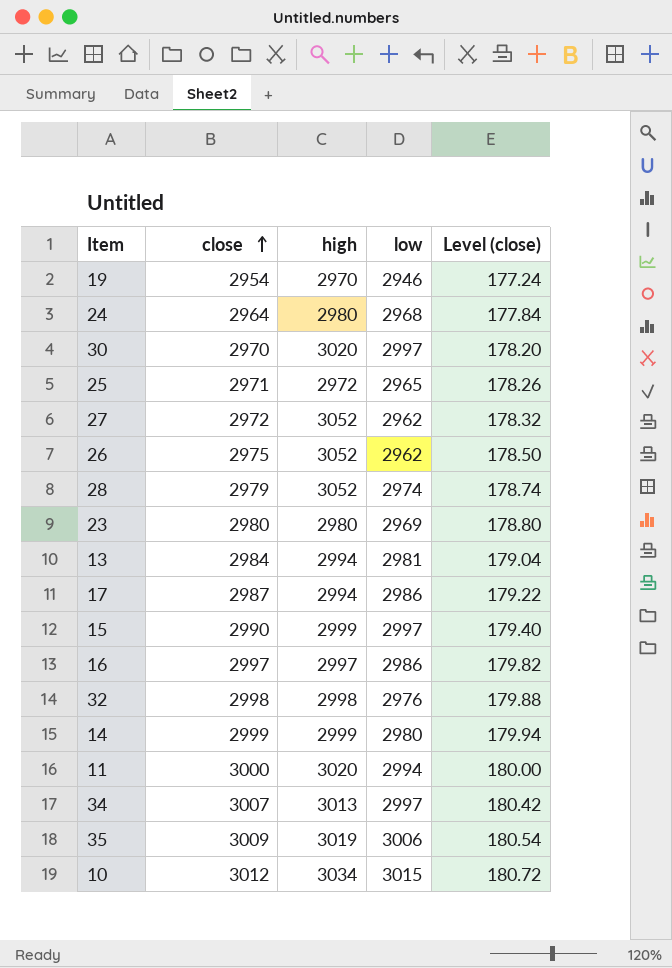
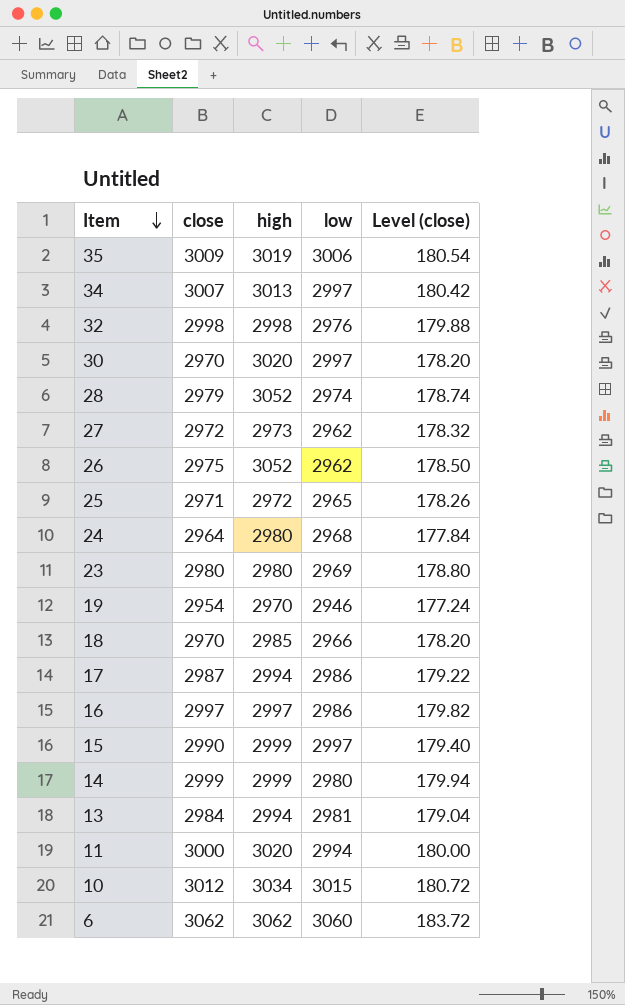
row order: close ascending -> Item descending
27 | high: 3052 -> 2973
row 18: none -> 2970 | 2985 | 2966 | 178.20
row 6: none -> 3062 | 3062 | 3060 | 183.72

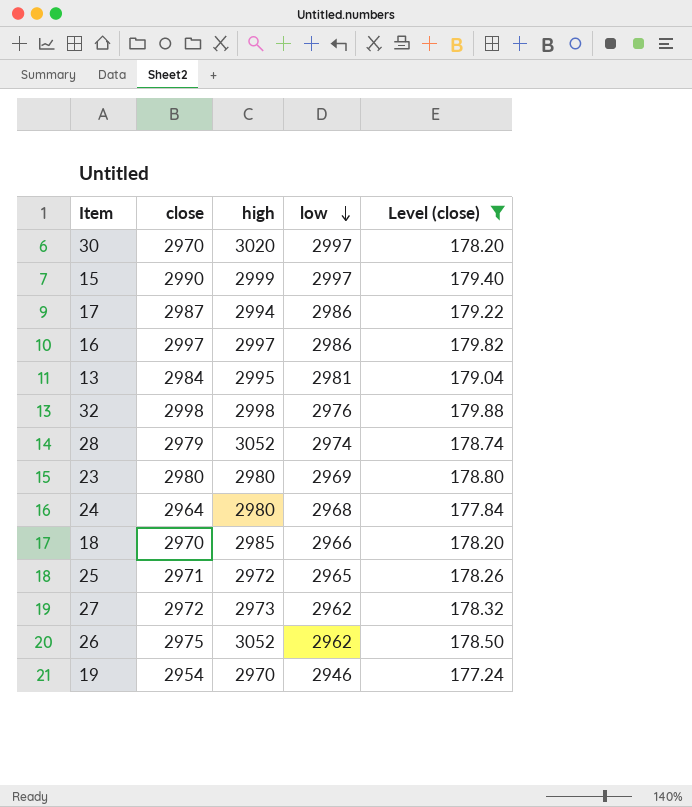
filter: none -> Level (close) <= 179.88
row order: Item descending -> low descending
13 | high: 2994 -> 2995

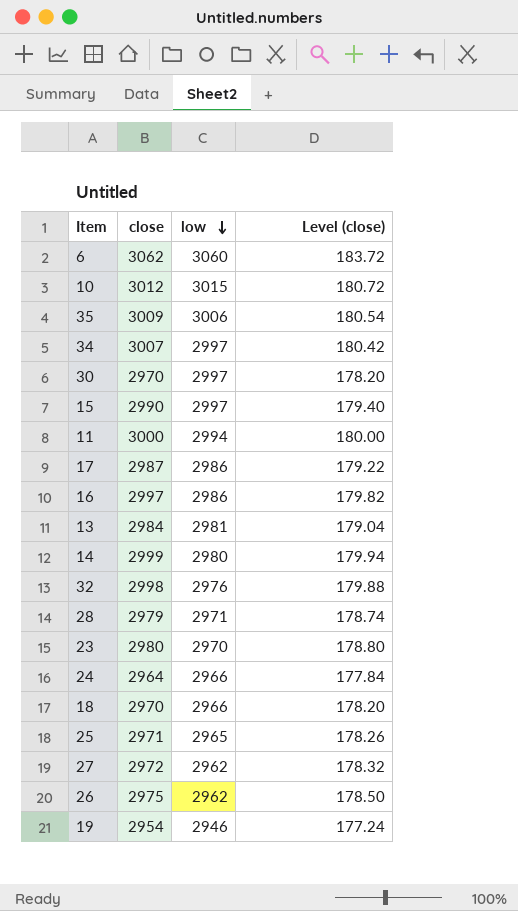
filter: Level (close) <= 179.88 -> none
column high | position: 3 -> none
28 | low: 2974 -> 2971
23 | low: 2969 -> 2970
24 | low: 2968 -> 2966

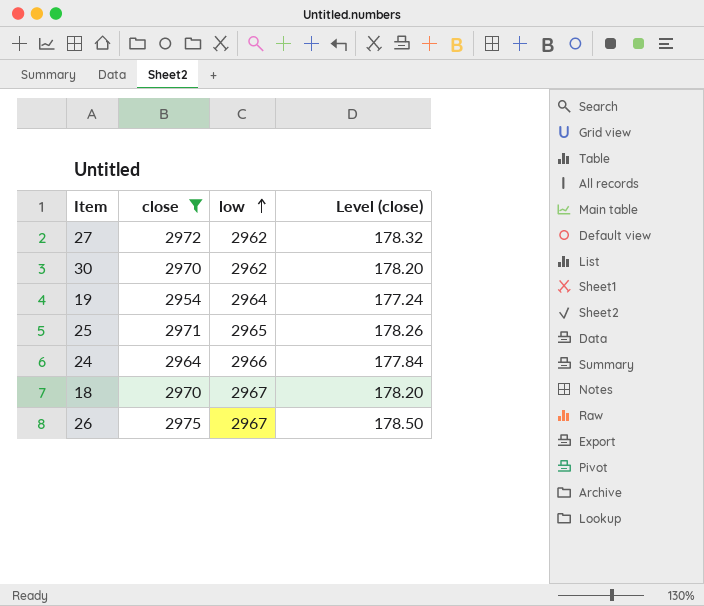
filter: none -> close <= 2975
row order: low descending -> low ascending
30 | low: 2997 -> 2962
19 | low: 2946 -> 2964
18 | low: 2966 -> 2967
26 | low: 2962 -> 2967

